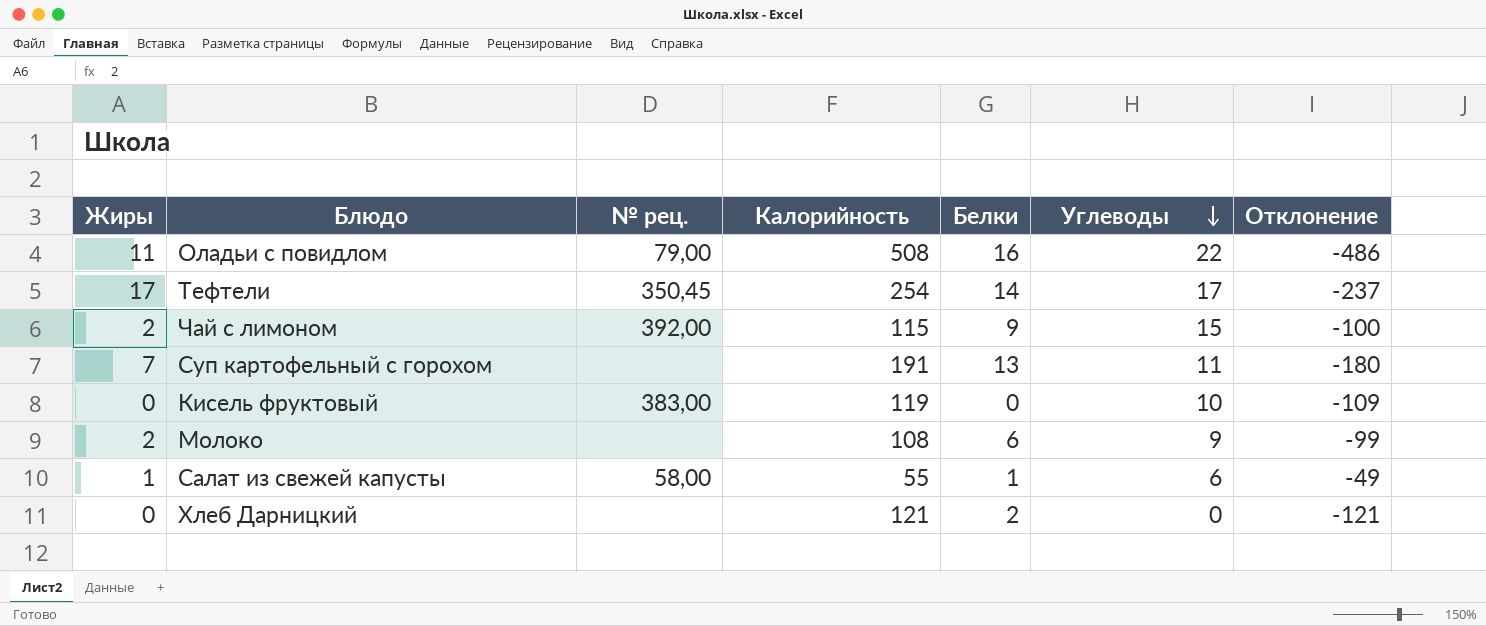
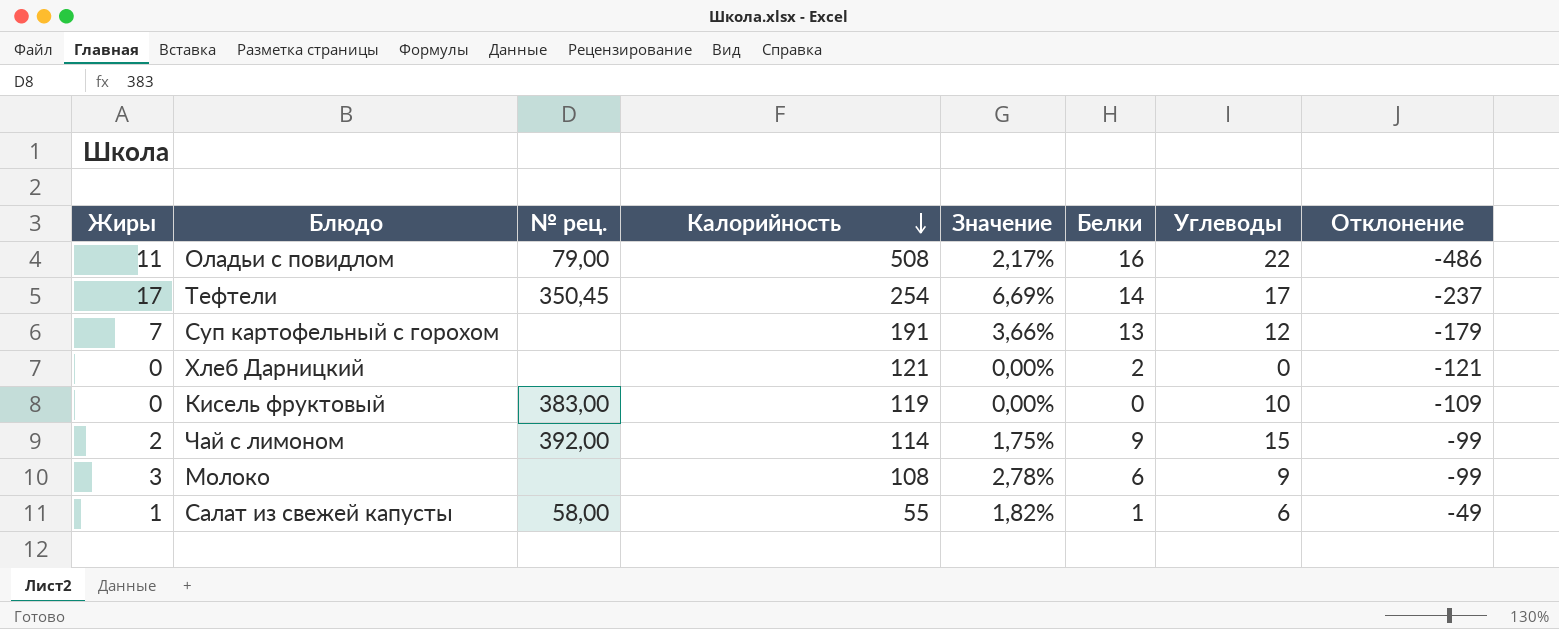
row order: Углеводы descending -> Калорийность descending
column Значение | formula: none -> [Жиры] / [Калорийность]
Суп картофельный с горохом | Углеводы: 11 -> 12
Суп картофельный с горохом | Отклонение: -180 -> -179
Чай с лимоном | Калорийность: 115 -> 114
Чай с лимоном | Отклонение: -100 -> -99
Молоко | Жиры: 2 -> 3

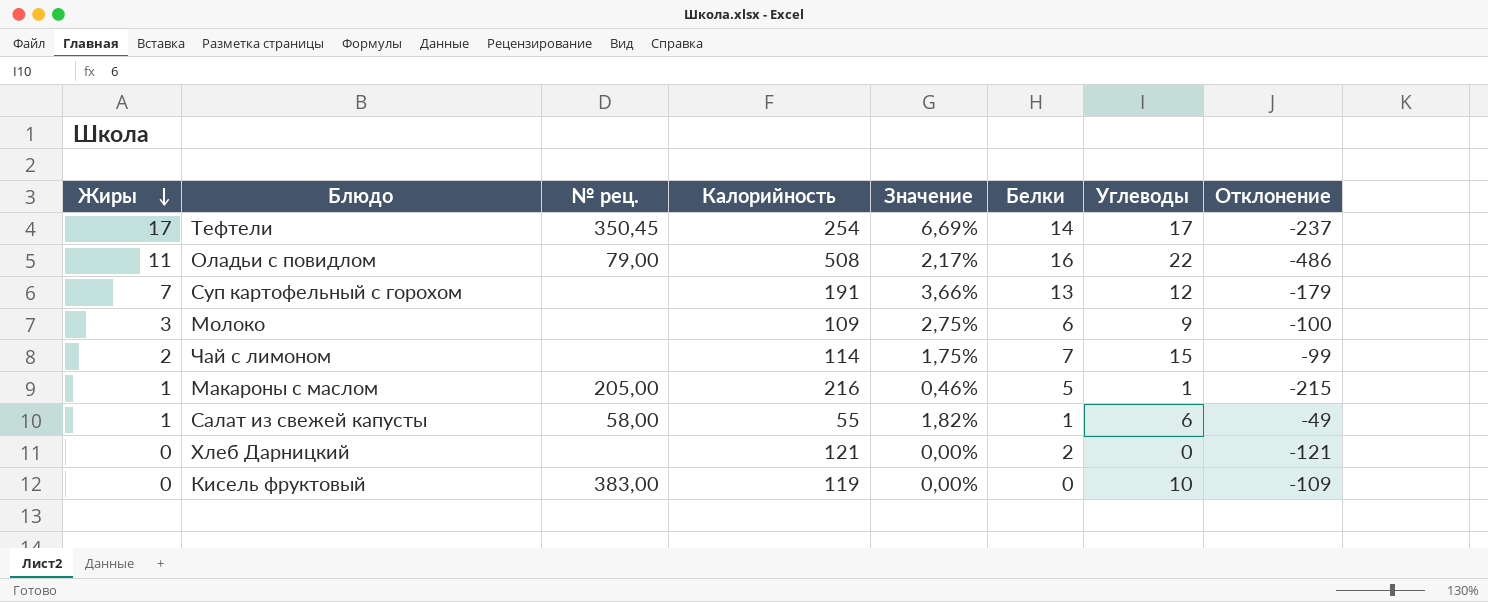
row order: Калорийность descending -> Жиры descending
Молоко | Калорийность: 108 -> 109
Молоко | Значение: 2,78% -> 2,75%
Молоко | Отклонение: -99 -> -100
Чай с лимоном | № рец.: 392,00 -> none
Чай с лимоном | Белки: 9 -> 7
row Макароны с маслом: none -> 1 | 205,00 | 216 | 0,46% | 5 | 1 | -215

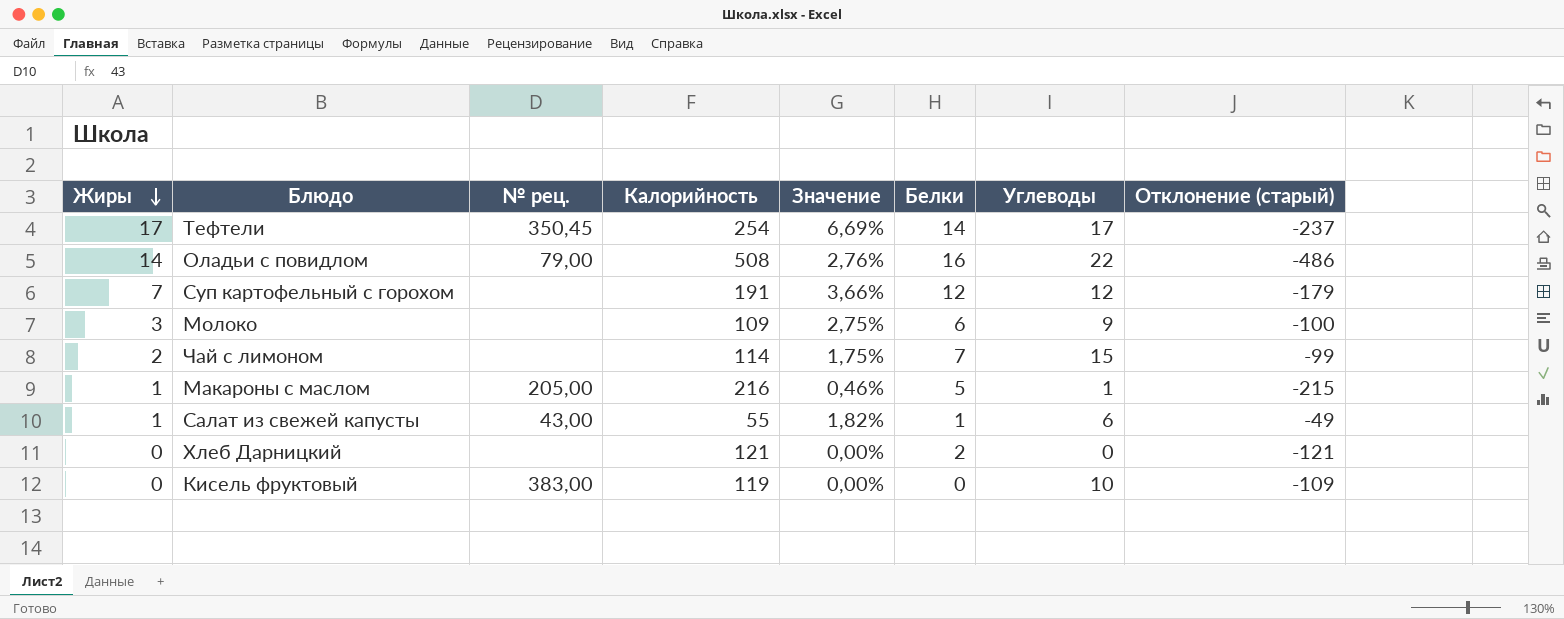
column name: Отклонение -> Отклонение (старый)
Оладьи с повидлом | Жиры: 11 -> 14
Оладьи с повидлом | Значение: 2,17% -> 2,76%
Суп картофельный с горохом | Белки: 13 -> 12
Салат из свежей капусты | № рец.: 58,00 -> 43,00

